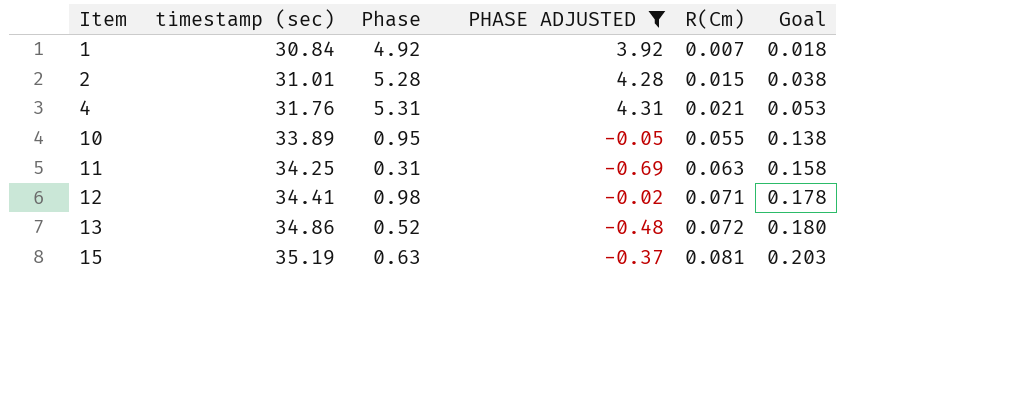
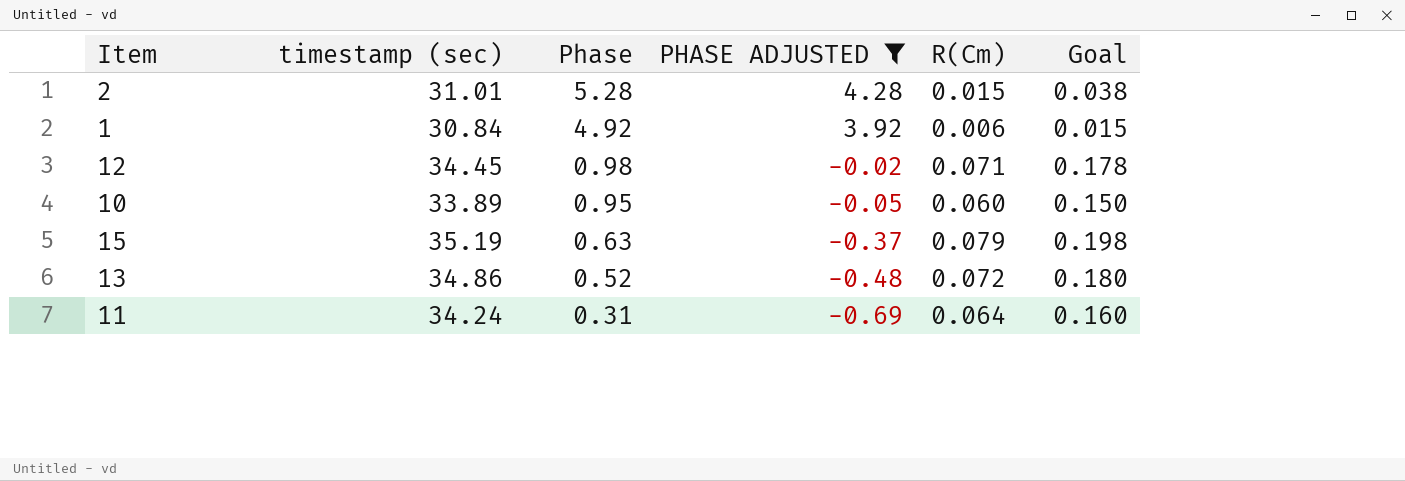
row order: Item ascending -> Phase descending
row 4: 31.76 | 5.31 | 4.31 | 0.021 | 0.053 -> none
1 | R(Cm): 0.007 -> 0.006
1 | Goal: 0.018 -> 0.015
12 | timestamp (sec): 34.41 -> 34.45
10 | R(Cm): 0.055 -> 0.060
10 | Goal: 0.138 -> 0.150
15 | R(Cm): 0.081 -> 0.079
15 | Goal: 0.203 -> 0.198
11 | timestamp (sec): 34.25 -> 34.24
11 | R(Cm): 0.063 -> 0.064
11 | Goal: 0.158 -> 0.160

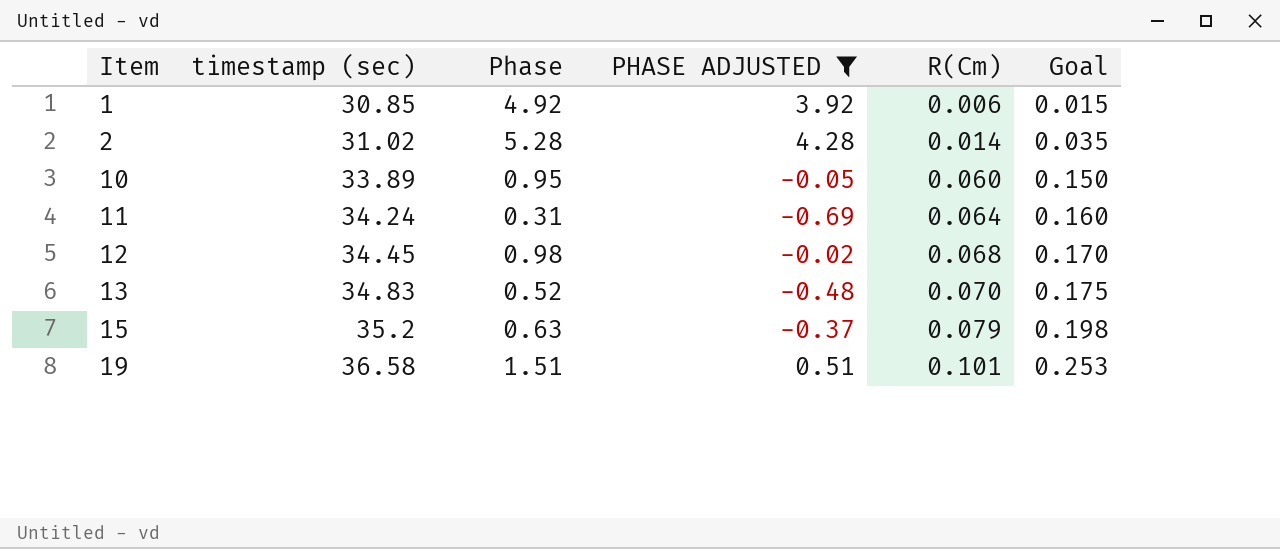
row order: Phase descending -> Item ascending
1 | timestamp (sec): 30.84 -> 30.85
2 | timestamp (sec): 31.01 -> 31.02
2 | R(Cm): 0.015 -> 0.014
2 | Goal: 0.038 -> 0.035
12 | R(Cm): 0.071 -> 0.068
12 | Goal: 0.178 -> 0.170
13 | timestamp (sec): 34.86 -> 34.83
13 | R(Cm): 0.072 -> 0.070
13 | Goal: 0.180 -> 0.175
15 | timestamp (sec): 35.19 -> 35.2
row 19: none -> 36.58 | 1.51 | 0.51 | 0.101 | 0.253

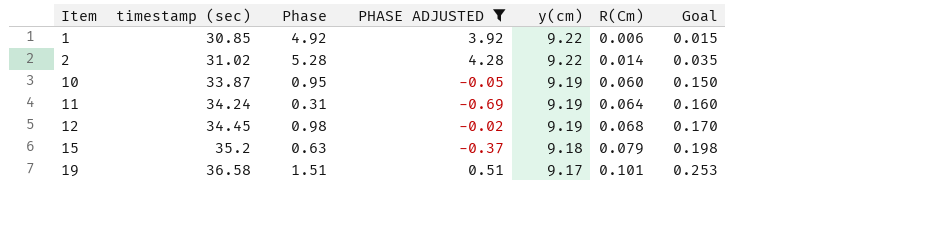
column y(cm) | position: none -> 5
row 13: 34.83 | 0.52 | -0.48 | 0.070 | 0.175 -> none
10 | timestamp (sec): 33.89 -> 33.87

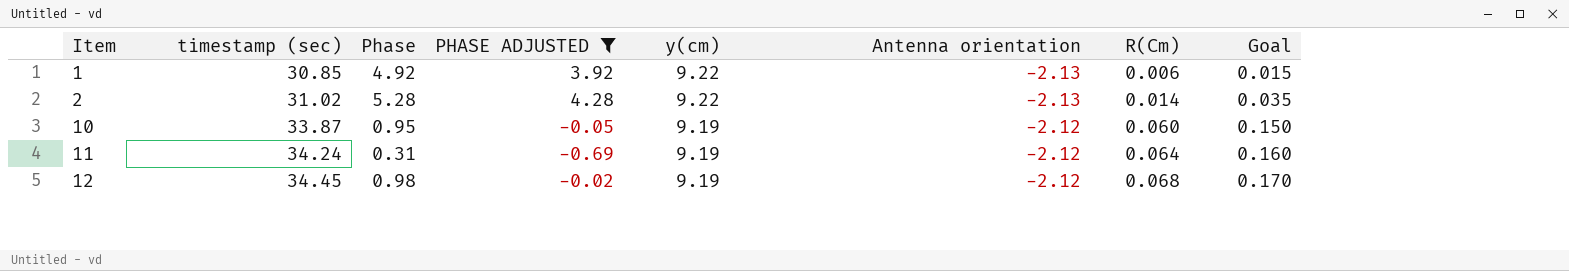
column Antenna orientation | position: none -> 6
row 15: 35.2 | 0.63 | -0.37 | 9.18 | 0.079 | 0.198 -> none
row 19: 36.58 | 1.51 | 0.51 | 9.17 | 0.101 | 0.253 -> none

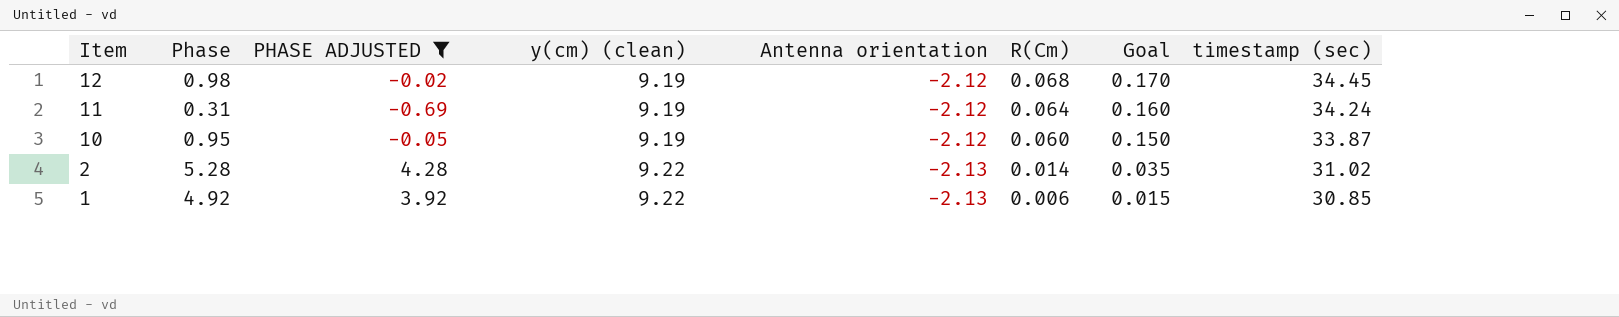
row order: Item ascending -> Item descending
column name: y(cm) -> y(cm) (clean)
column timestamp (sec) | position: 2 -> 8

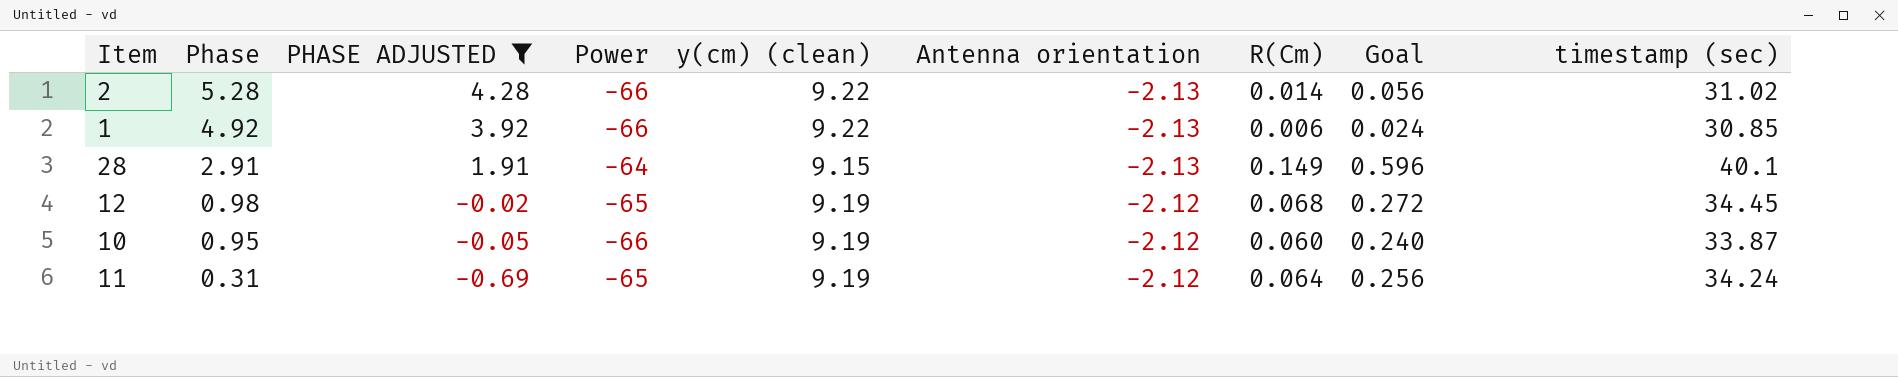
row order: Item descending -> Phase descending
column Power | position: none -> 4
column Goal | formula: [R(Cm)] * 2.5 -> [R(Cm)] * 4
row 28: none -> 2.91 | 1.91 | -64 | 9.15 | -2.13 | 0.149 | 0.596 | 40.1

